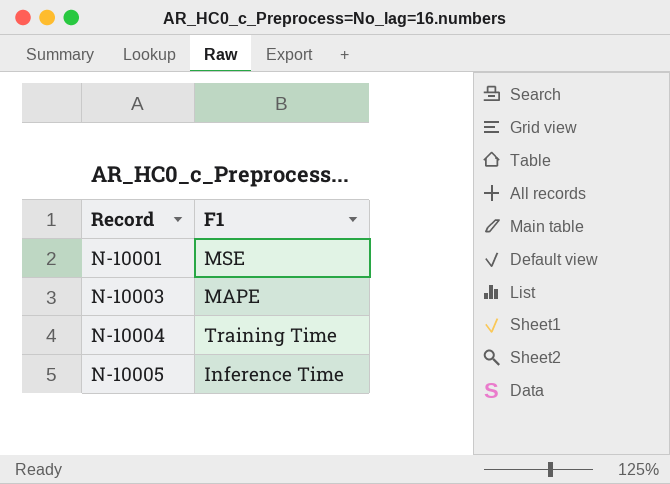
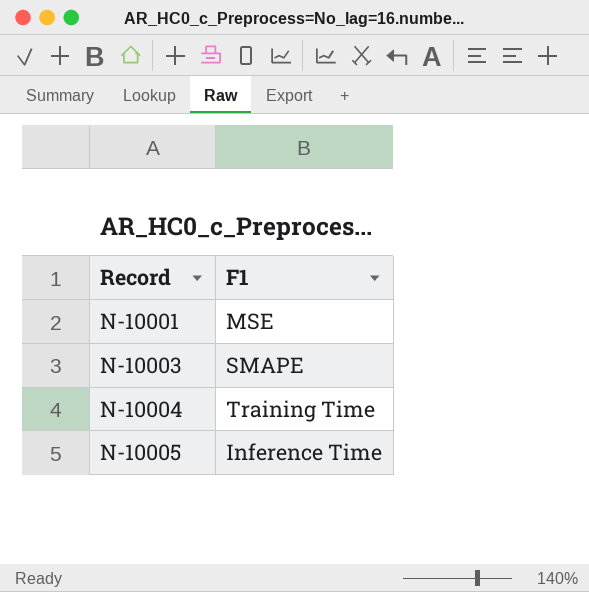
N-10003 | F1: MAPE -> SMAPE

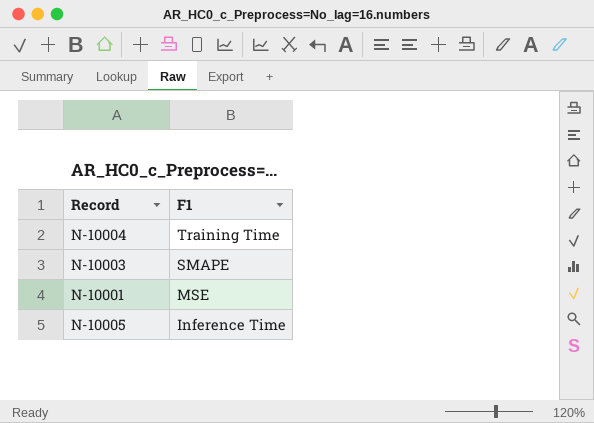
row order: Record ascending -> F1 descending

